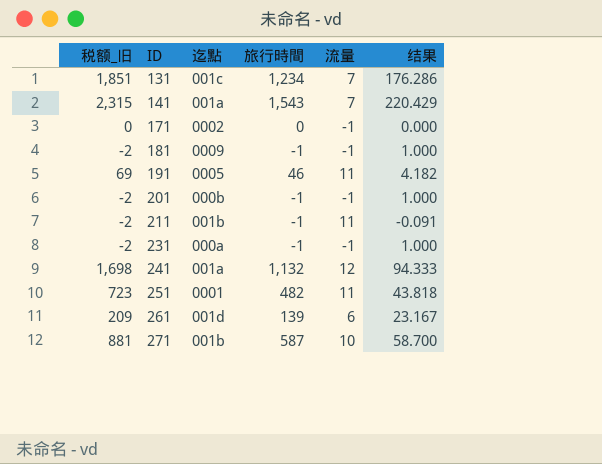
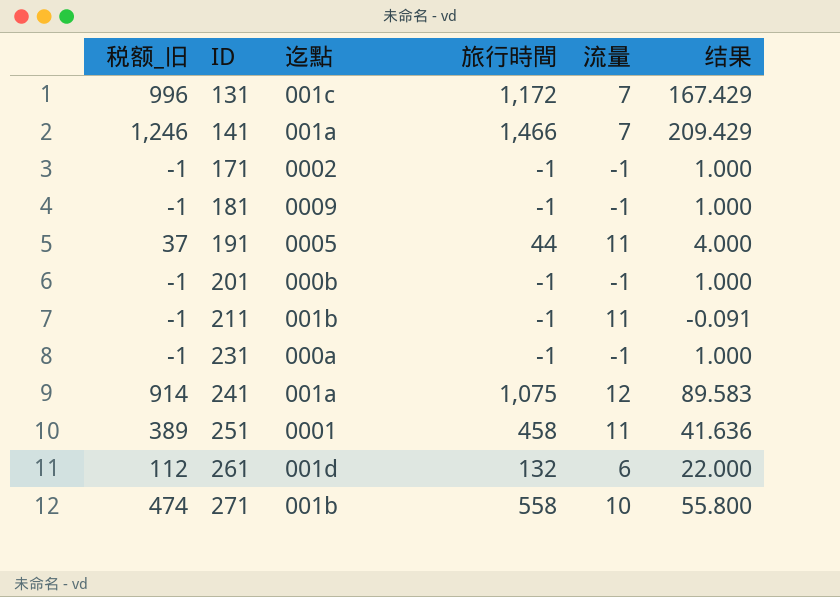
column 税额_旧 | formula: [旅行時間] * 1.5 -> [旅行時間] * 0.85
131 | 旅行時間: 1,234 -> 1,172
131 | 结果: 176.286 -> 167.429
141 | 旅行時間: 1,543 -> 1,466
141 | 结果: 220.429 -> 209.429
171 | 旅行時間: 0 -> -1
171 | 结果: 0.000 -> 1.000
191 | 旅行時間: 46 -> 44
191 | 结果: 4.182 -> 4.000
241 | 旅行時間: 1,132 -> 1,075
241 | 结果: 94.333 -> 89.583
251 | 旅行時間: 482 -> 458
251 | 结果: 43.818 -> 41.636
261 | 旅行時間: 139 -> 132
261 | 结果: 23.167 -> 22.000
271 | 旅行時間: 587 -> 558
271 | 结果: 58.700 -> 55.800

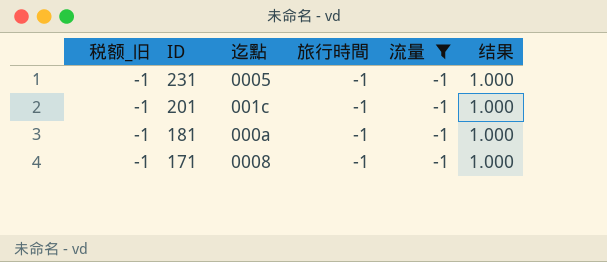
filter: none -> 流量 = -1
row order: ID ascending -> ID descending
231 | 迄點: 000a -> 0005
201 | 迄點: 000b -> 001c
181 | 迄點: 0009 -> 000a
171 | 迄點: 0002 -> 0008

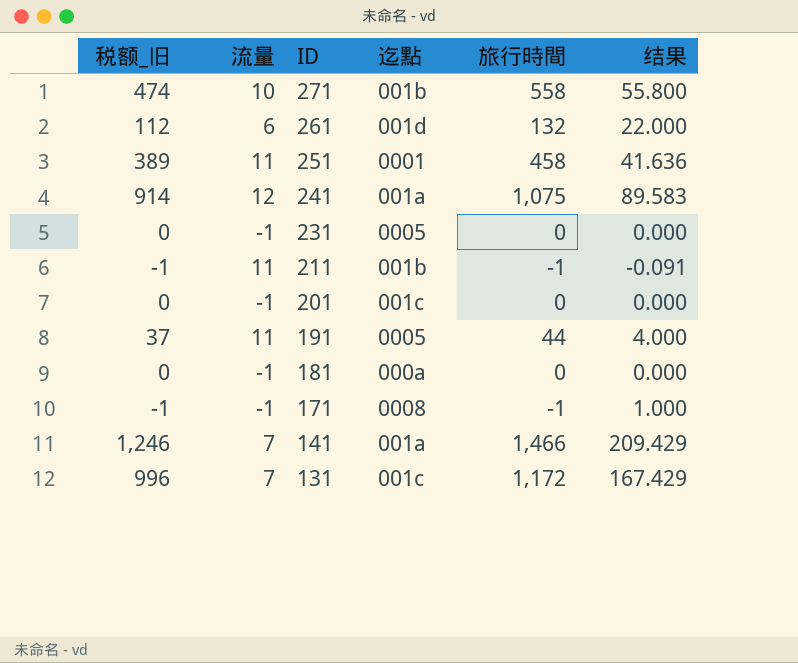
filter: 流量 = -1 -> none
column 流量 | position: 5 -> 2
231 | 税额_旧: -1 -> 0
231 | 旅行時間: -1 -> 0
231 | 结果: 1.000 -> 0.000
201 | 税额_旧: -1 -> 0
201 | 旅行時間: -1 -> 0
201 | 结果: 1.000 -> 0.000
181 | 税额_旧: -1 -> 0
181 | 旅行時間: -1 -> 0
181 | 结果: 1.000 -> 0.000

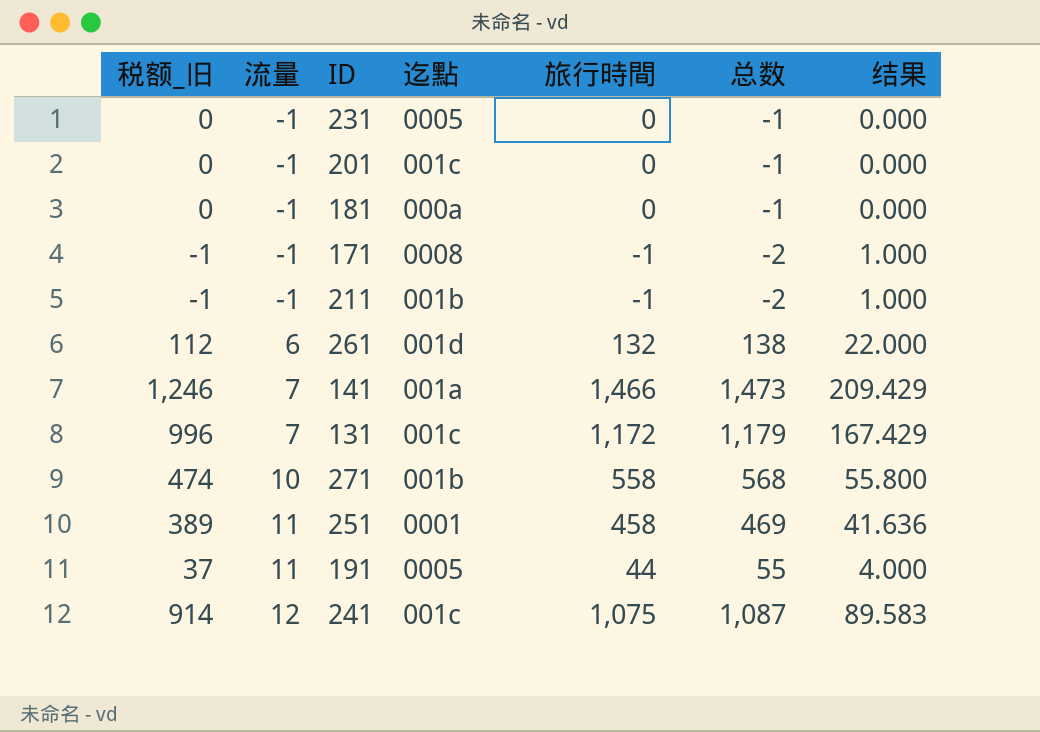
row order: ID descending -> 流量 ascending
column 总数 | formula: none -> [流量] + [旅行時間]
211 | 流量: 11 -> -1
211 | 结果: -0.091 -> 1.000
241 | 迄點: 001a -> 001c

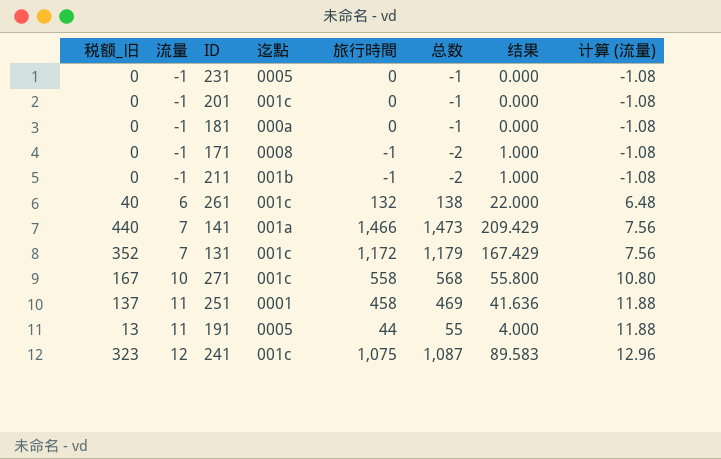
column 税额_旧 | formula: [旅行時間] * 0.85 -> [旅行時間] * 0.3
column 计算 (流量) | formula: none -> [流量] * 1.08
261 | 迄點: 001d -> 001c
271 | 迄點: 001b -> 001c

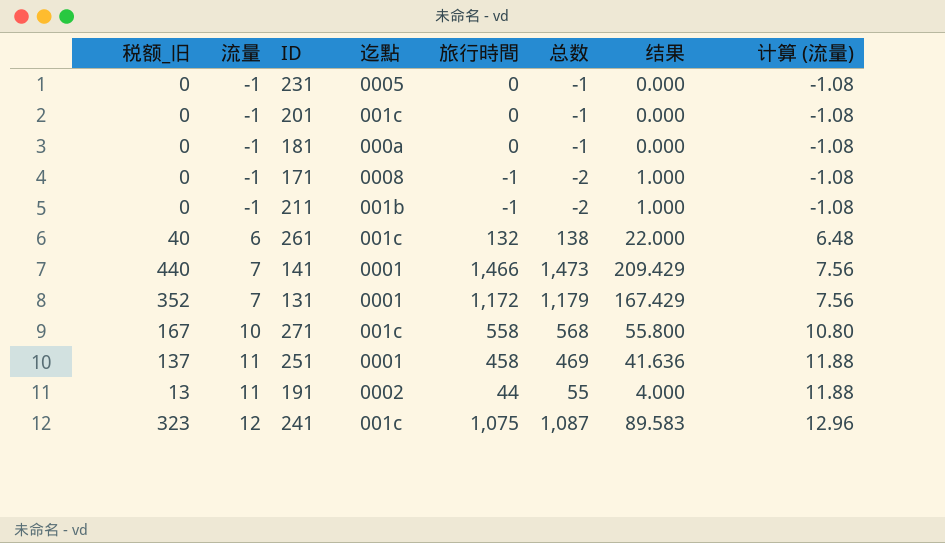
141 | 迄點: 001a -> 0001
131 | 迄點: 001c -> 0001
191 | 迄點: 0005 -> 0002

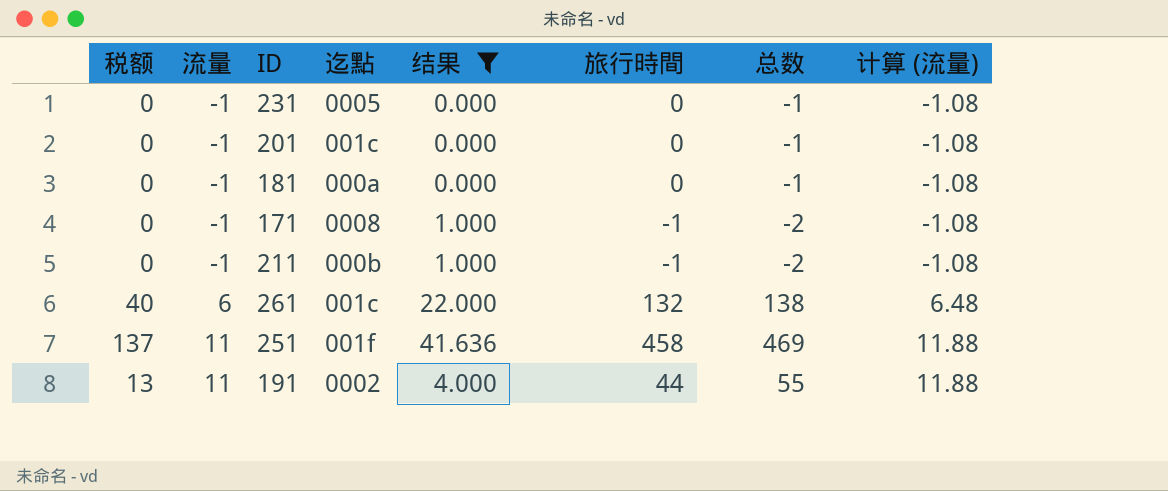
filter: none -> 结果 <= 41.636
column name: 税额_旧 -> 税额
column 结果 | position: 7 -> 5
211 | 迄點: 001b -> 000b
251 | 迄點: 0001 -> 001f

